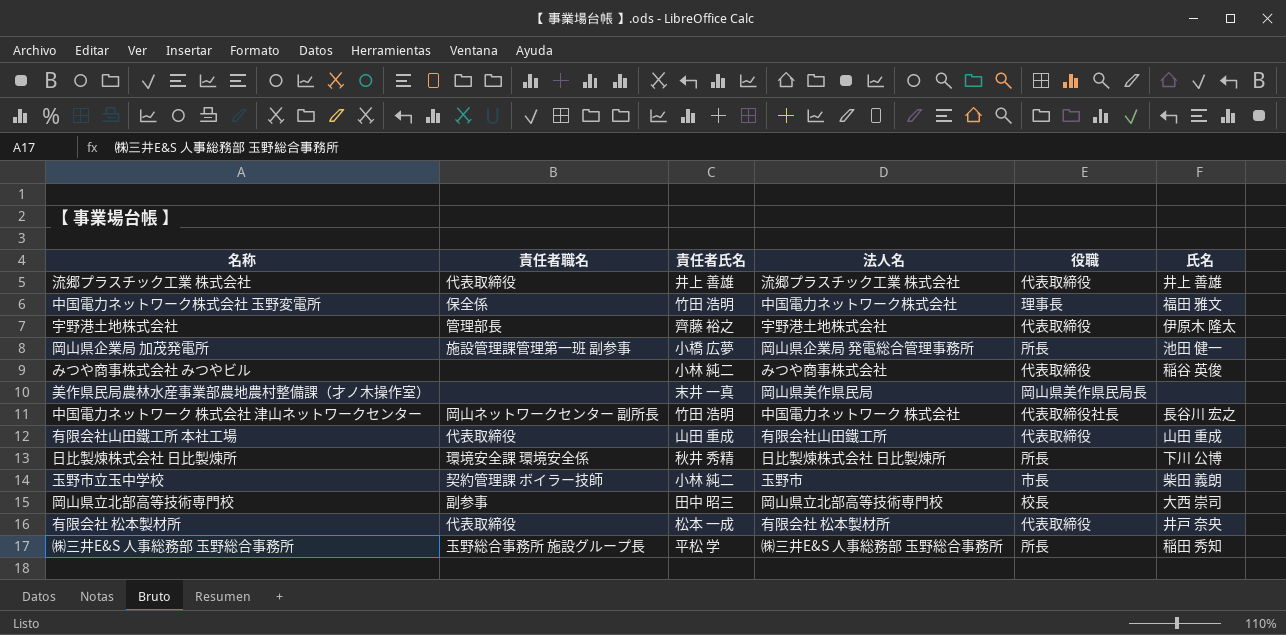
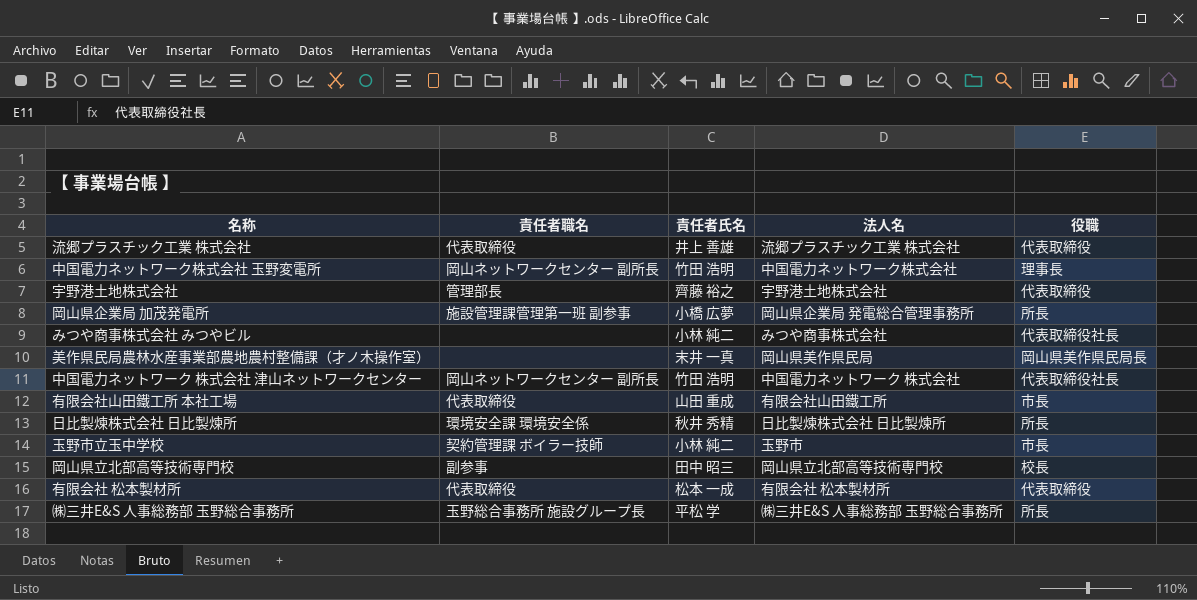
column 氏名 | position: 6 -> none
中国電力ネットワーク株式会社 玉野変電所 | 責任者職名: 保全係 -> 岡山ネットワークセンター 副所長
みつや商事株式会社 みつやビル | 役職: 代表取締役 -> 代表取締役社長
有限会社山田鐵工所 本社工場 | 役職: 代表取締役 -> 市長

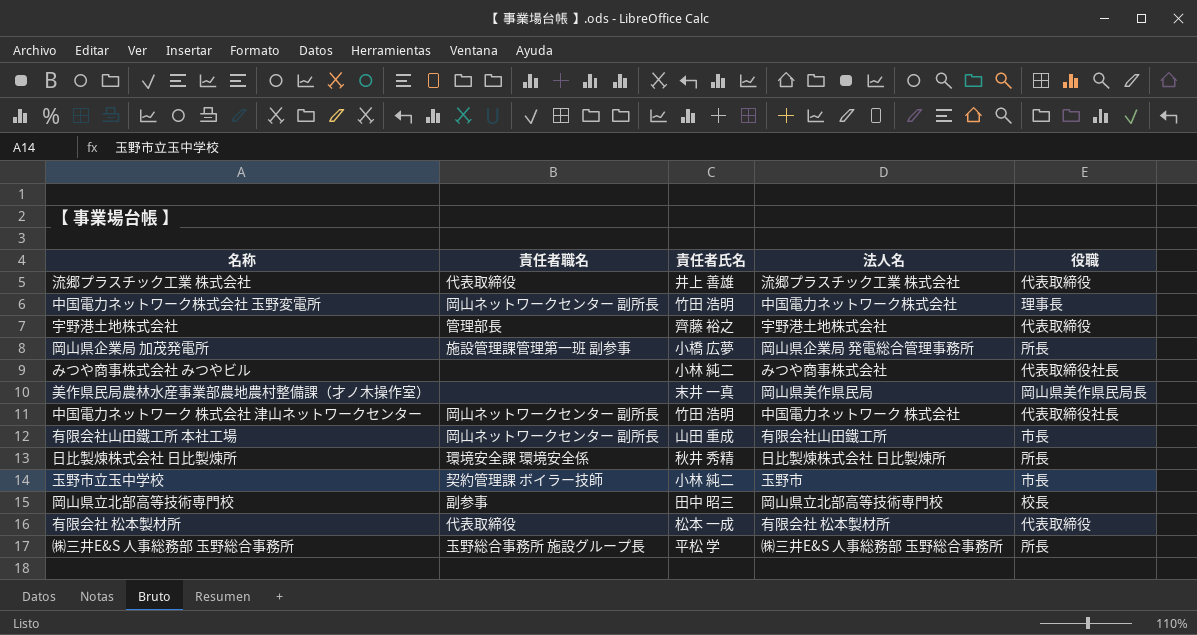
有限会社山田鐵工所 本社工場 | 責任者職名: 代表取締役 -> 岡山ネットワークセンター 副所長

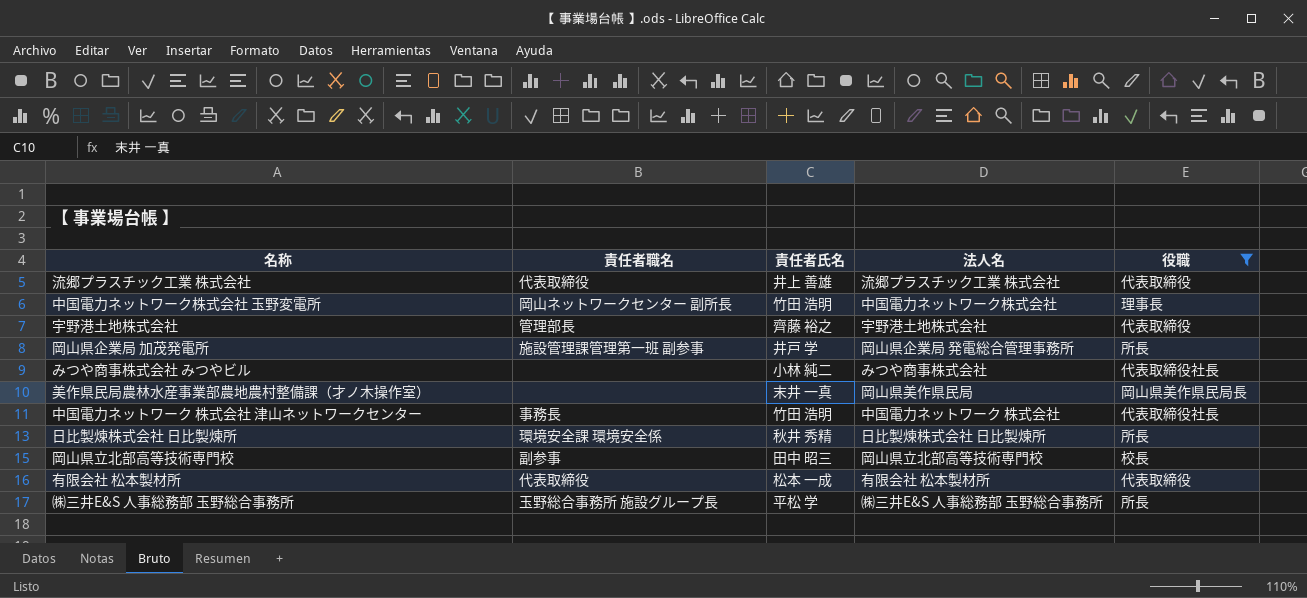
filter: none -> 役職 != 市長
岡山県企業局 加茂発電所 | 責任者氏名: 小橋 広夢 -> 井戸 学
中国電力ネットワーク 株式会社 津山ネットワークセンター | 責任者職名: 岡山ネットワークセンター 副所長 -> 事務長

